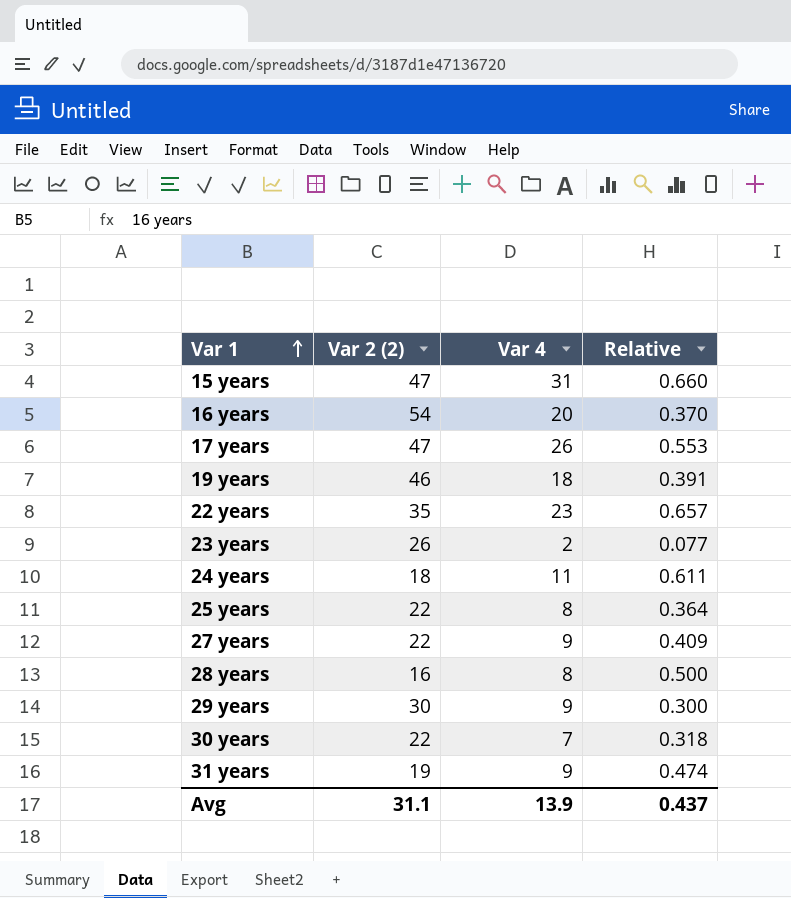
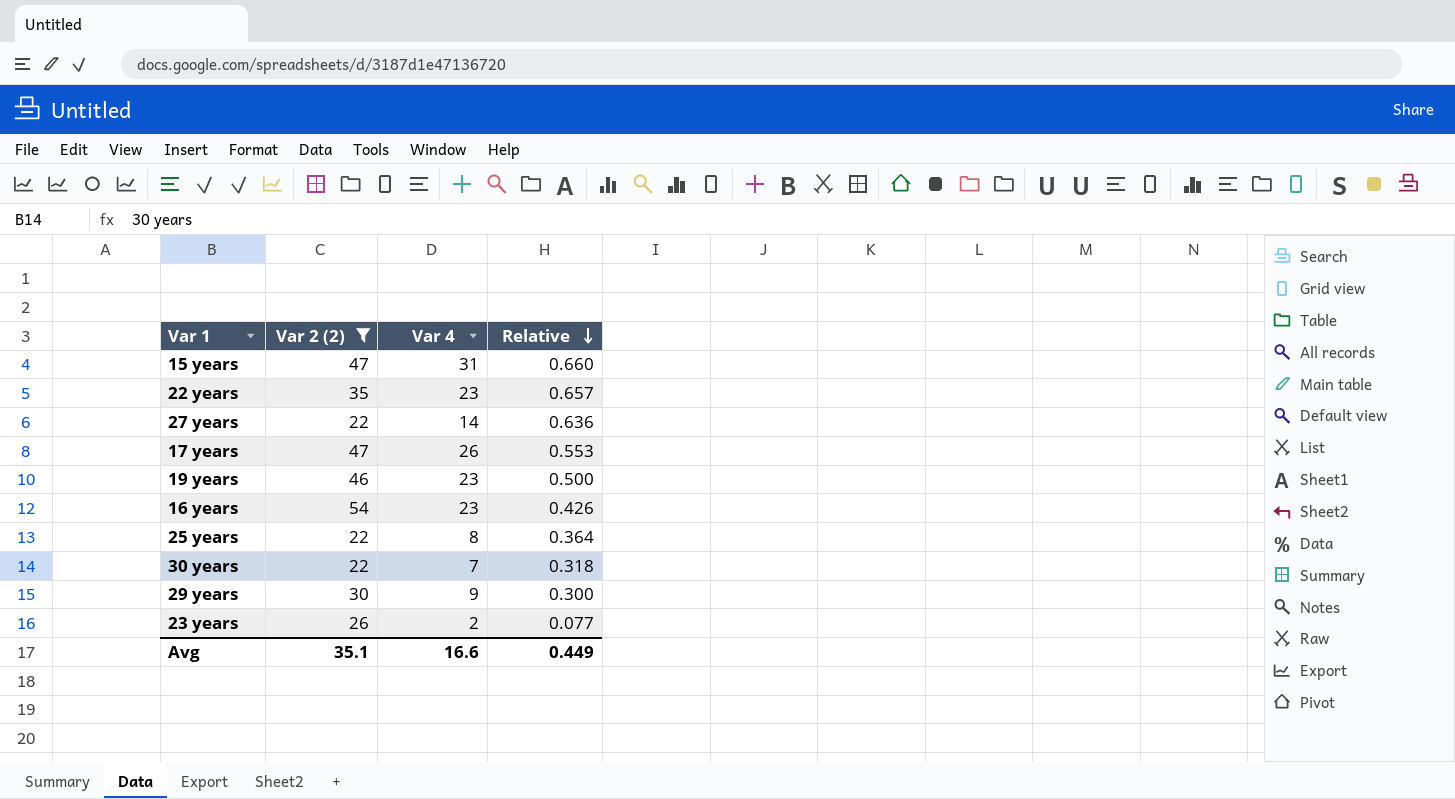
filter: none -> Var 2 (2) >= 22
row order: Var 1 ascending -> Relative descending
27 years | Var 4: 9 -> 14
27 years | Relative: 0.409 -> 0.636
19 years | Var 4: 18 -> 23
19 years | Relative: 0.391 -> 0.500
16 years | Var 4: 20 -> 23
16 years | Relative: 0.370 -> 0.426
Avg | Var 2 (2): 31.1 -> 35.1
Avg | Var 4: 13.9 -> 16.6
Avg | Relative: 0.437 -> 0.449

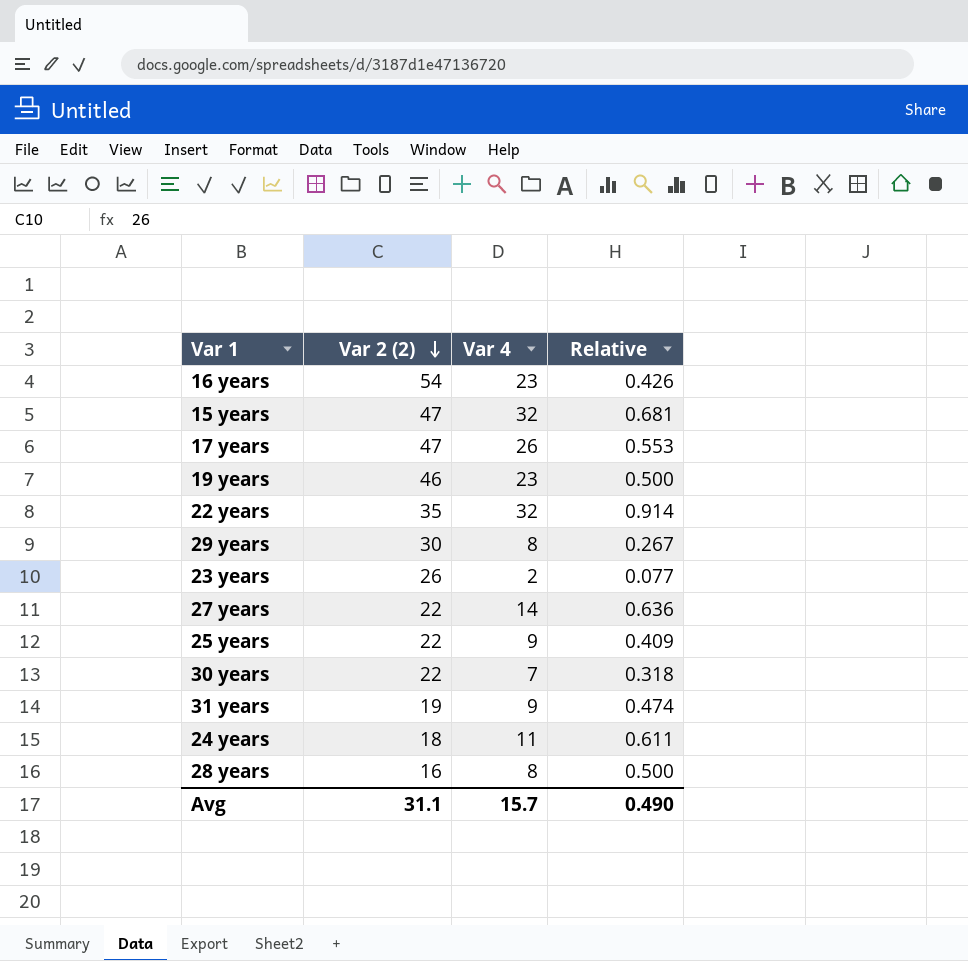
filter: Var 2 (2) >= 22 -> none
row order: Relative descending -> Var 2 (2) descending
15 years | Var 4: 31 -> 32
15 years | Relative: 0.660 -> 0.681
22 years | Var 4: 23 -> 32
22 years | Relative: 0.657 -> 0.914
29 years | Var 4: 9 -> 8
29 years | Relative: 0.300 -> 0.267
25 years | Var 4: 8 -> 9
25 years | Relative: 0.364 -> 0.409
Avg | Var 2 (2): 35.1 -> 31.1
Avg | Var 4: 16.6 -> 15.7
Avg | Relative: 0.449 -> 0.490

